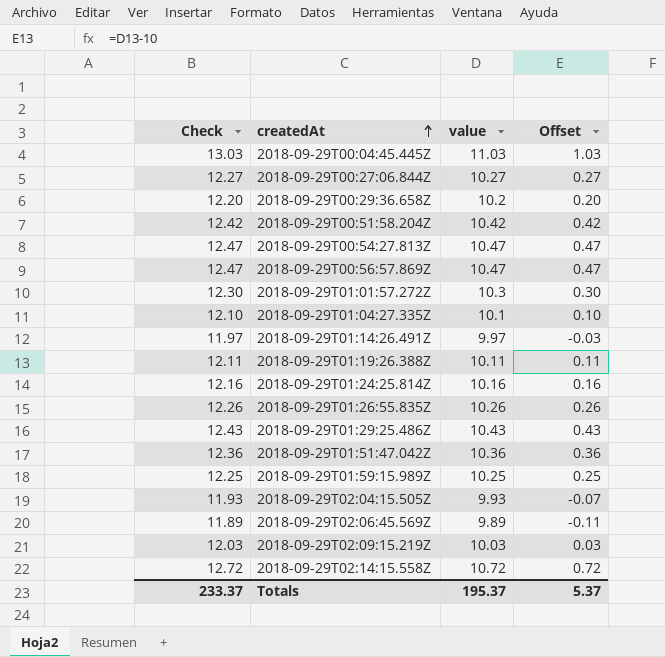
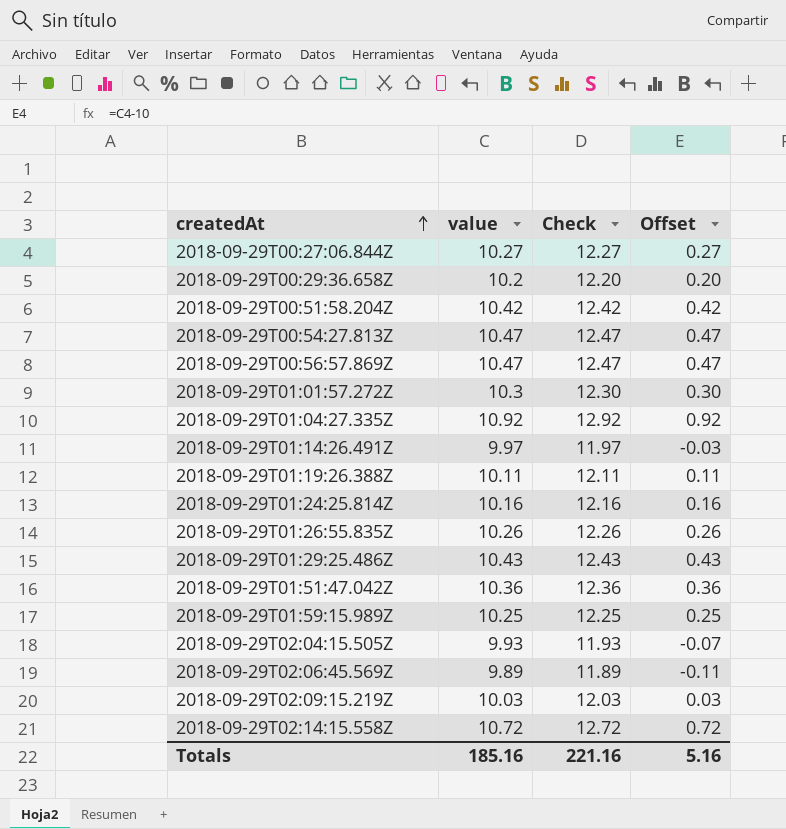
column Check | position: 1 -> 3
row 2018-09-29T00:04:45.445Z: 13.03 | 11.03 | 1.03 -> none
2018-09-29T01:04:27.335Z | value: 10.1 -> 10.92
2018-09-29T01:04:27.335Z | Check: 12.10 -> 12.92
2018-09-29T01:04:27.335Z | Offset: 0.10 -> 0.92
Totals | value: 195.37 -> 185.16
Totals | Check: 233.37 -> 221.16
Totals | Offset: 5.37 -> 5.16

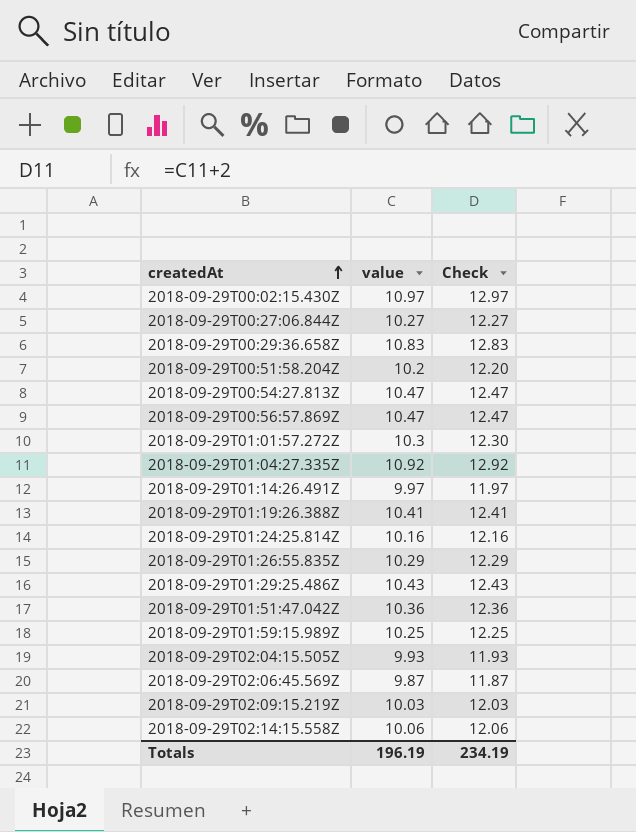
column Offset | formula: [value] - 10 -> none
row 2018-09-29T00:02:15.430Z: none -> 10.97 | 12.97
2018-09-29T00:29:36.658Z | value: 10.2 -> 10.83
2018-09-29T00:29:36.658Z | Check: 12.20 -> 12.83
2018-09-29T00:51:58.204Z | value: 10.42 -> 10.2
2018-09-29T00:51:58.204Z | Check: 12.42 -> 12.20
2018-09-29T01:19:26.388Z | value: 10.11 -> 10.41
2018-09-29T01:19:26.388Z | Check: 12.11 -> 12.41
2018-09-29T01:26:55.835Z | value: 10.26 -> 10.29
2018-09-29T01:26:55.835Z | Check: 12.26 -> 12.29
2018-09-29T02:06:45.569Z | value: 9.89 -> 9.87
2018-09-29T02:06:45.569Z | Check: 11.89 -> 11.87
2018-09-29T02:14:15.558Z | value: 10.72 -> 10.06
2018-09-29T02:14:15.558Z | Check: 12.72 -> 12.06
Totals | value: 185.16 -> 196.19
Totals | Check: 221.16 -> 234.19

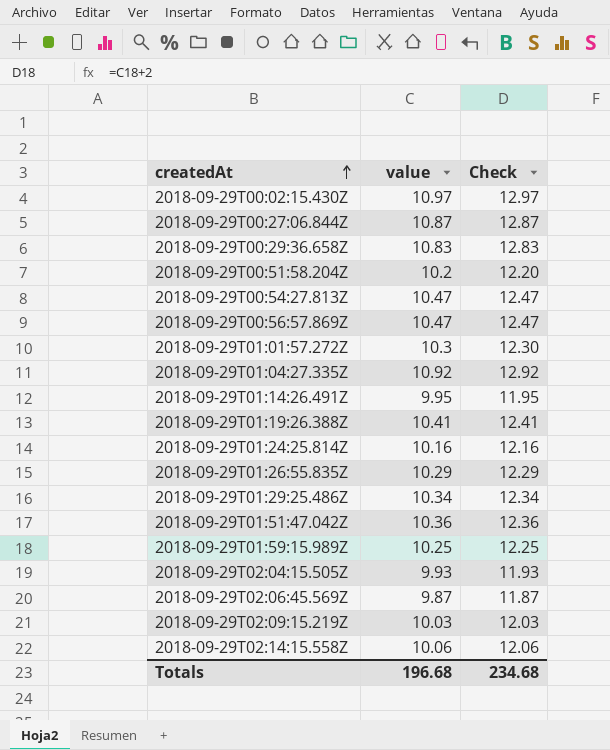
2018-09-29T00:27:06.844Z | value: 10.27 -> 10.87
2018-09-29T00:27:06.844Z | Check: 12.27 -> 12.87
2018-09-29T01:14:26.491Z | value: 9.97 -> 9.95
2018-09-29T01:14:26.491Z | Check: 11.97 -> 11.95
2018-09-29T01:29:25.486Z | value: 10.43 -> 10.34
2018-09-29T01:29:25.486Z | Check: 12.43 -> 12.34
Totals | value: 196.19 -> 196.68
Totals | Check: 234.19 -> 234.68

